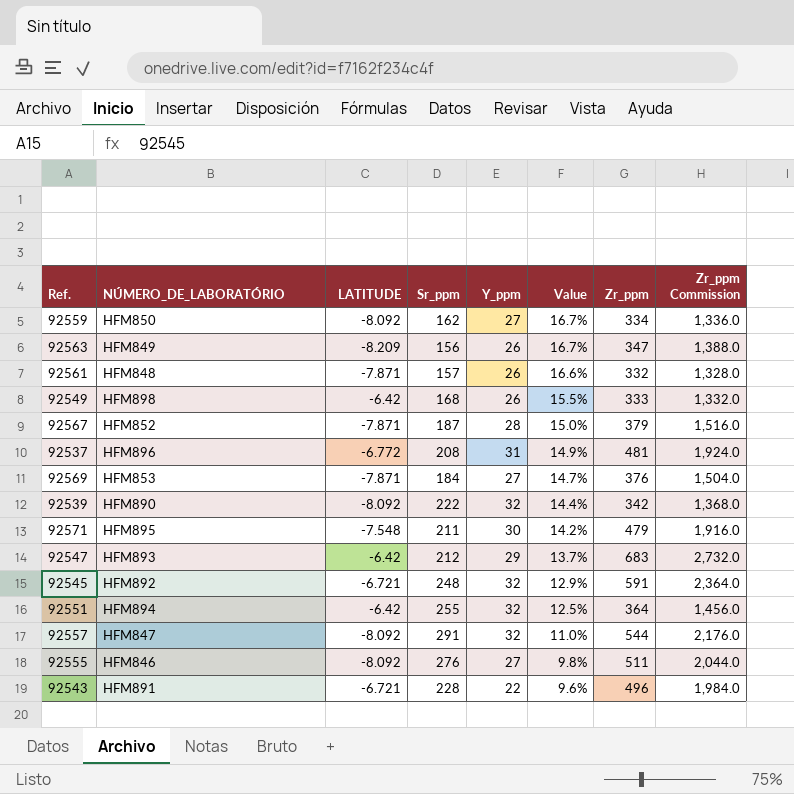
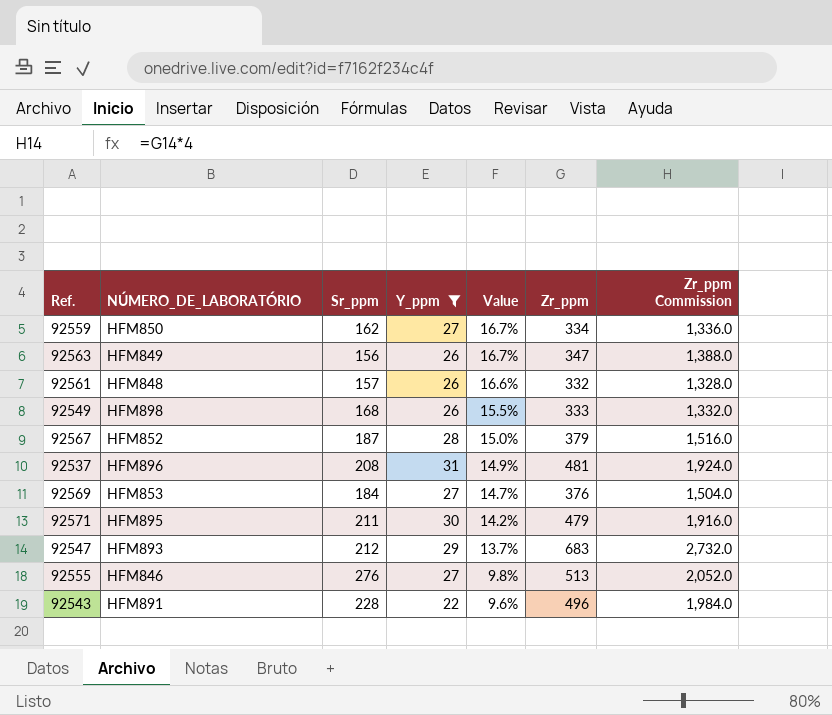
filter: none -> Y_ppm != 32
column LATITUDE | position: 3 -> none
92555 | Zr_ppm: 511 -> 513
92555 | Zr_ppm Commission: 2,044.0 -> 2,052.0

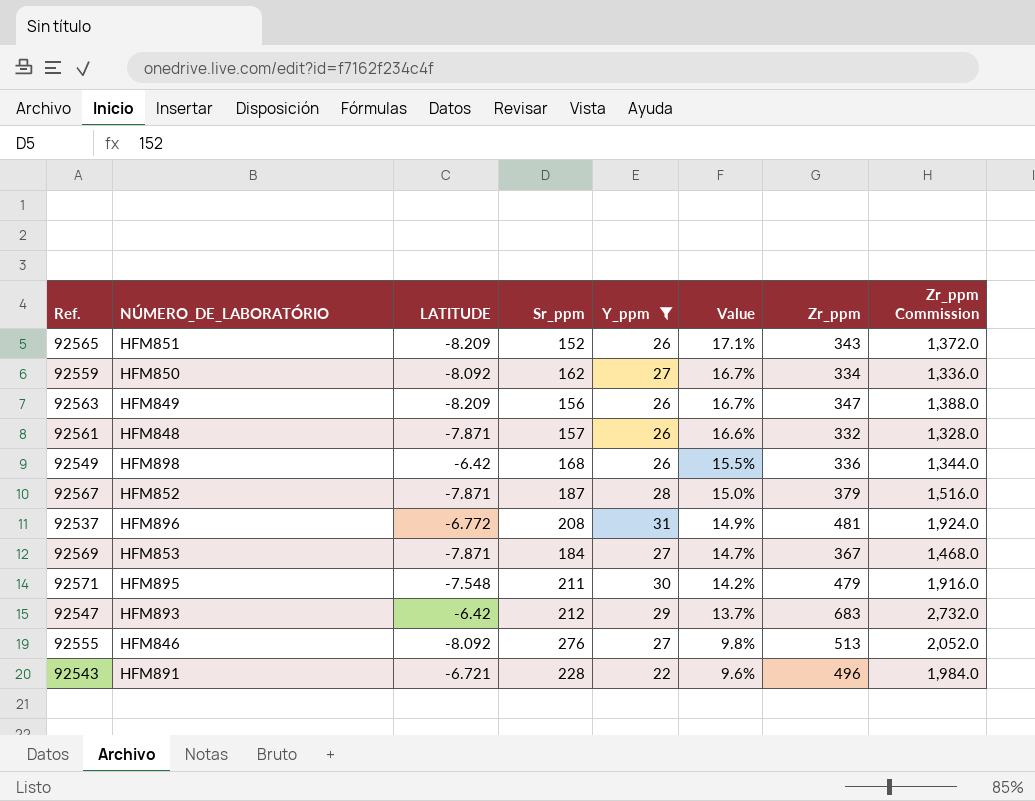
column LATITUDE | position: none -> 3
row 92565: none -> HFM851 | -8.209 | 152 | 26 | 17.1% | 343 | 1,372.0
92549 | Zr_ppm: 333 -> 336
92549 | Zr_ppm Commission: 1,332.0 -> 1,344.0
92569 | Zr_ppm: 376 -> 367
92569 | Zr_ppm Commission: 1,504.0 -> 1,468.0

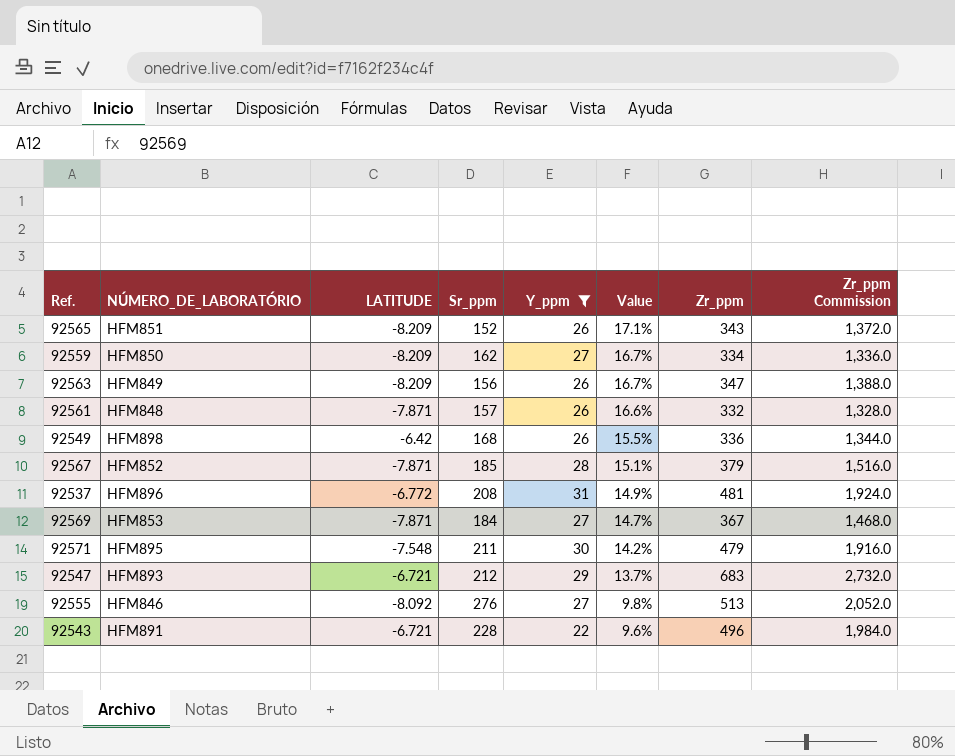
92559 | LATITUDE: -8.092 -> -8.209
92567 | Sr_ppm: 187 -> 185
92567 | Value: 15.0% -> 15.1%
92547 | LATITUDE: -6.42 -> -6.721

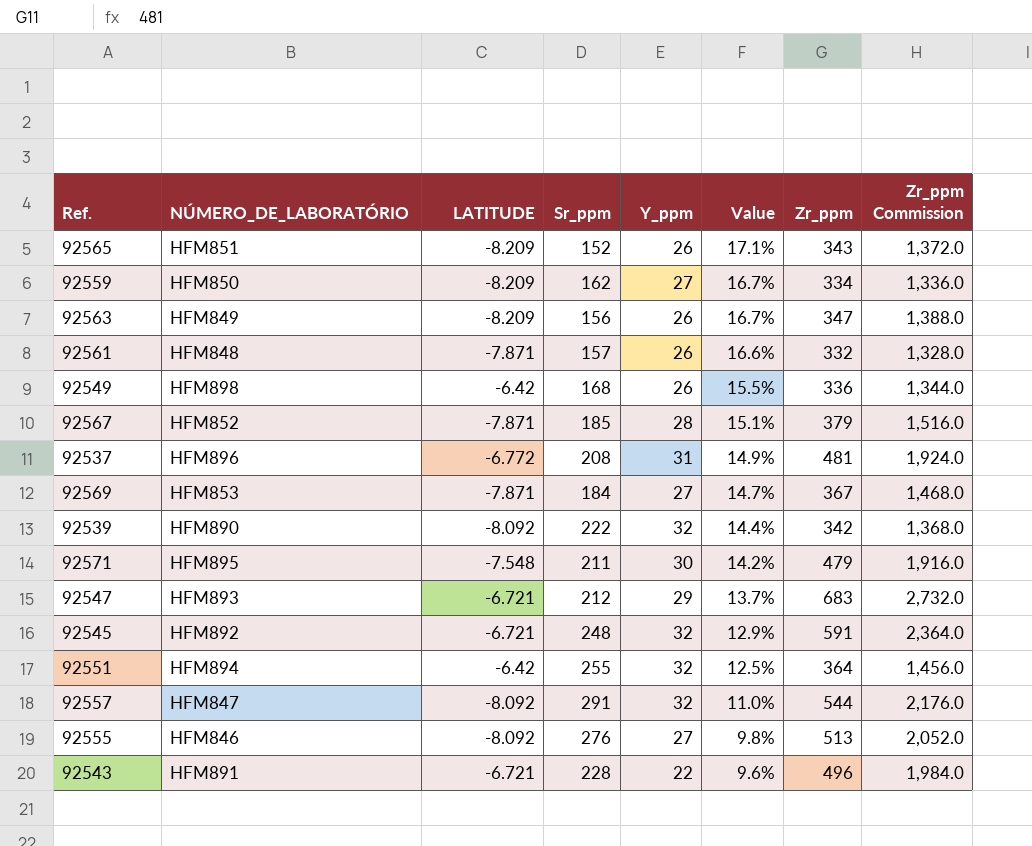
filter: Y_ppm != 32 -> none

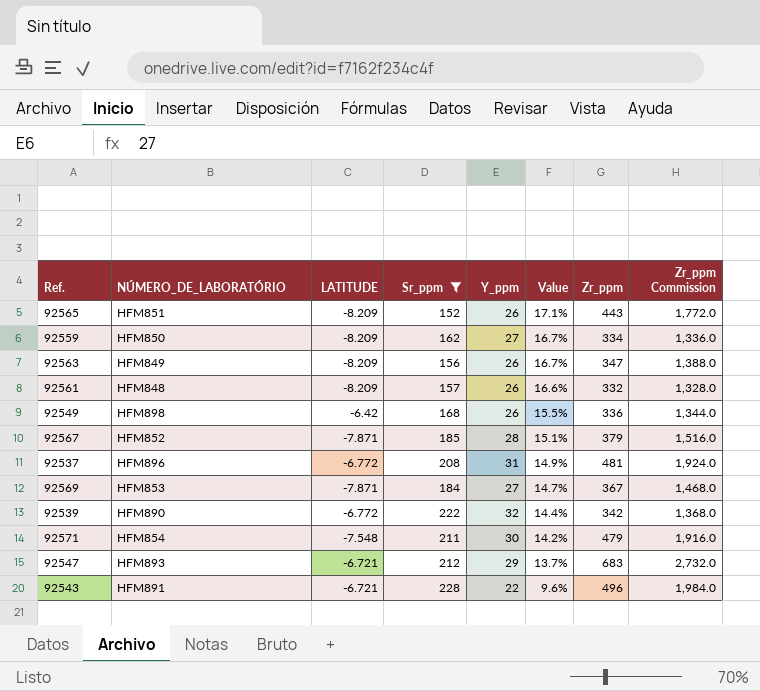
filter: none -> Sr_ppm <= 228
92565 | Zr_ppm: 343 -> 443
92565 | Zr_ppm Commission: 1,372.0 -> 1,772.0
92561 | LATITUDE: -7.871 -> -8.209
92539 | LATITUDE: -8.092 -> -6.772
92571 | NÚMERO_DE_LABORATÓRIO: HFM895 -> HFM854

